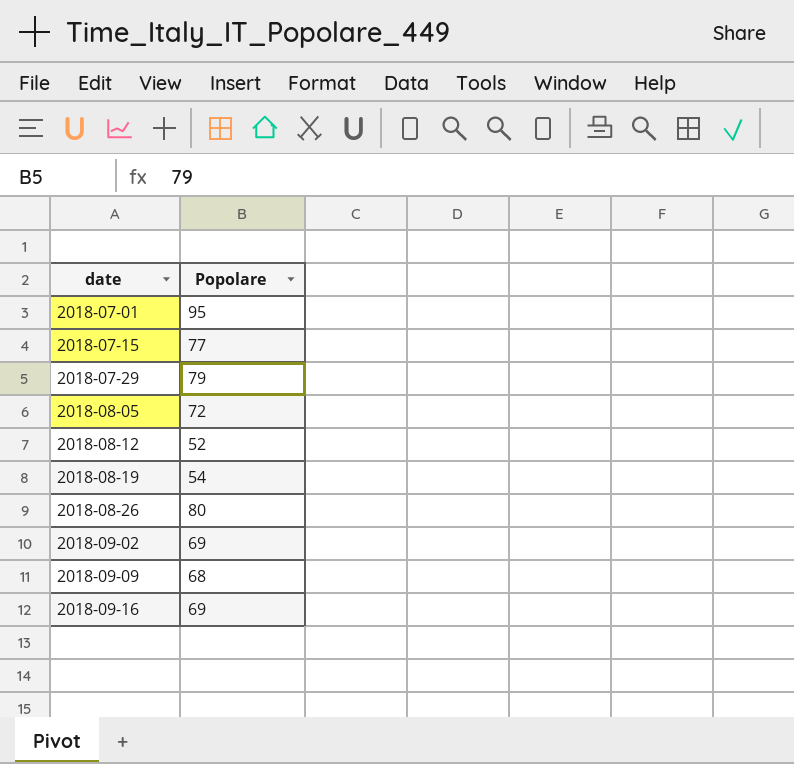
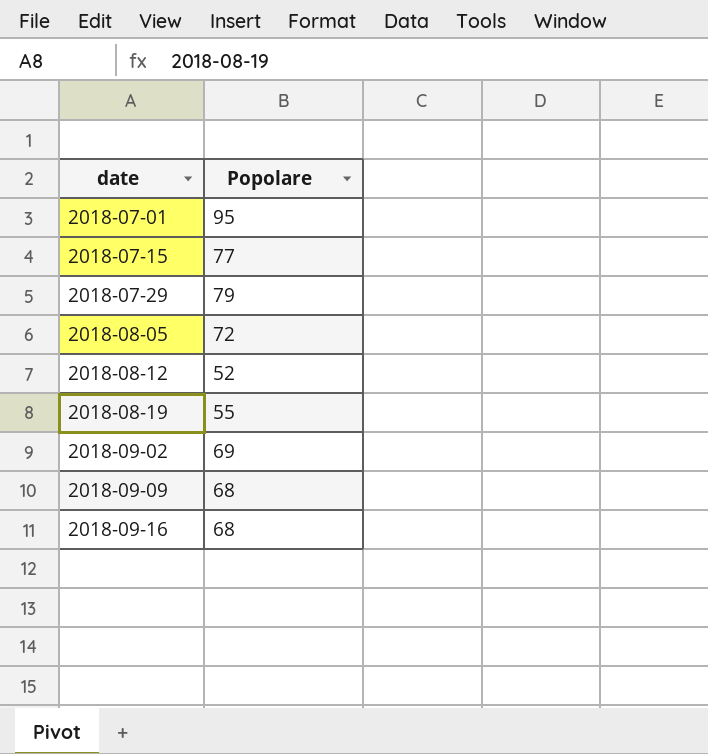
row 2018-08-26: 80 -> none
2018-08-19 | Popolare: 54 -> 55
2018-09-16 | Popolare: 69 -> 68

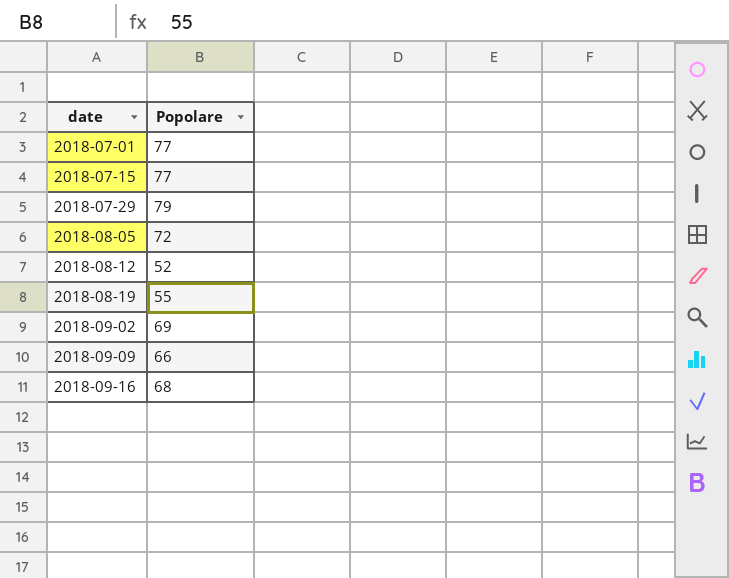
2018-07-01 | Popolare: 95 -> 77
2018-09-09 | Popolare: 68 -> 66

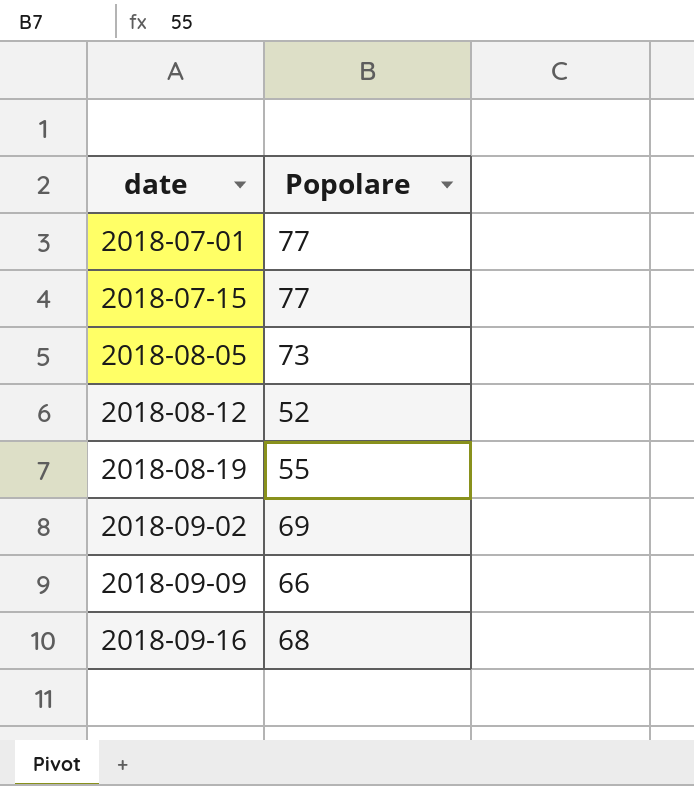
row 2018-07-29: 79 -> none
2018-08-05 | Popolare: 72 -> 73

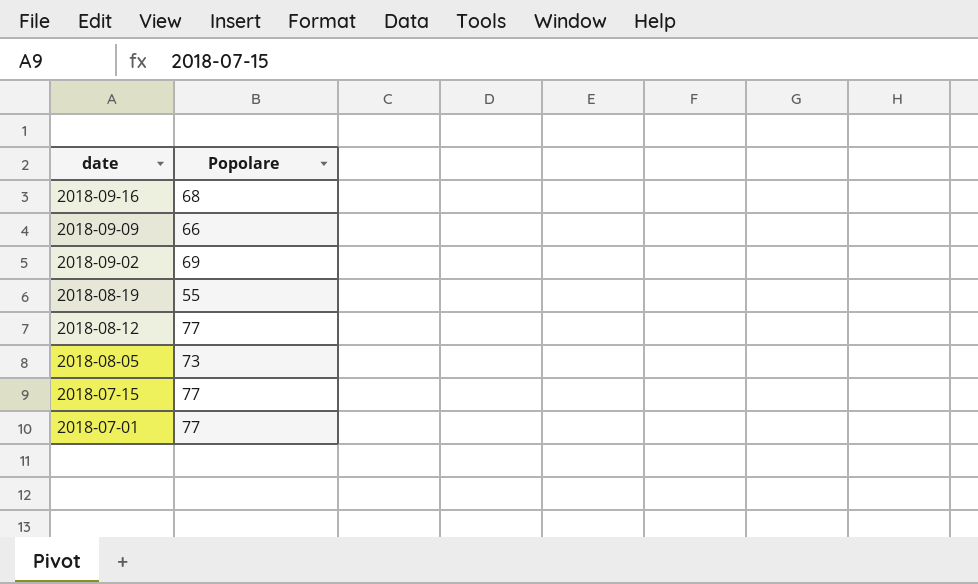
row order: date ascending -> date descending
2018-08-12 | Popolare: 52 -> 77

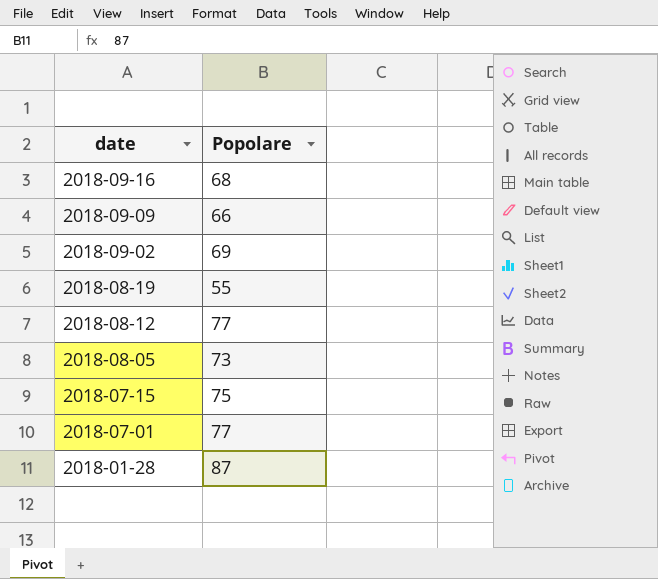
2018-07-15 | Popolare: 77 -> 75
row 2018-01-28: none -> 87

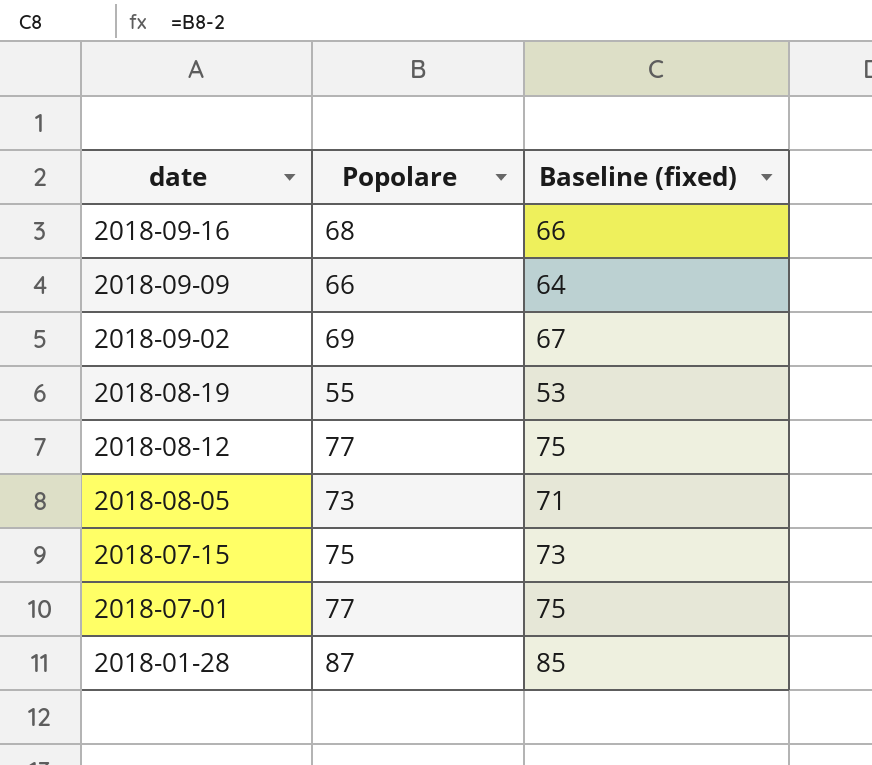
column Baseline (fixed) | formula: none -> [Popolare] - 2

